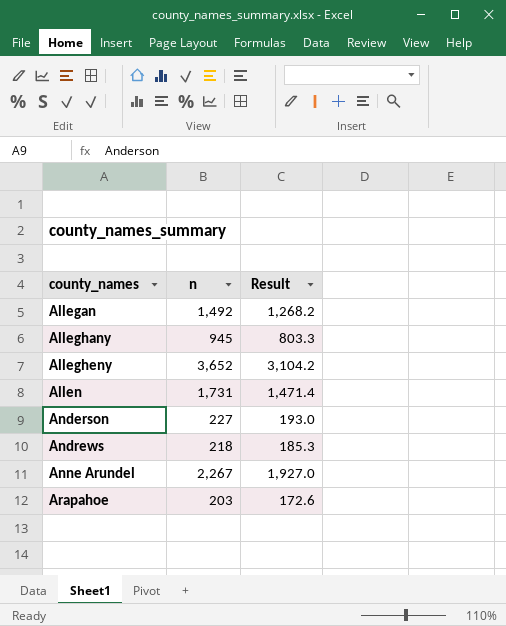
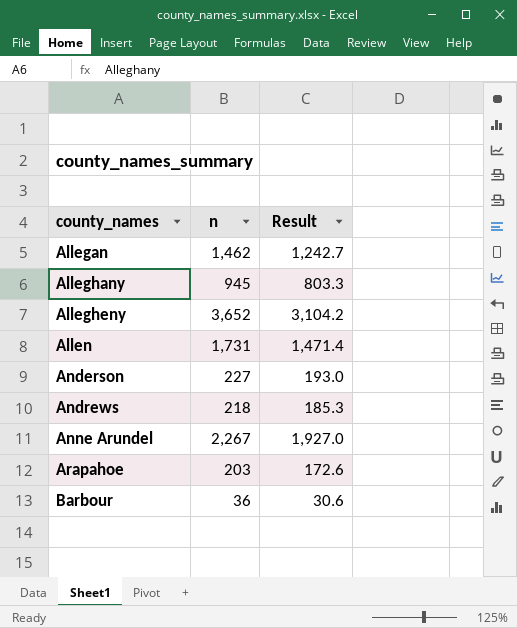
Allegan | n: 1,492 -> 1,462
Allegan | Result: 1,268.2 -> 1,242.7
row Barbour: none -> 36 | 30.6

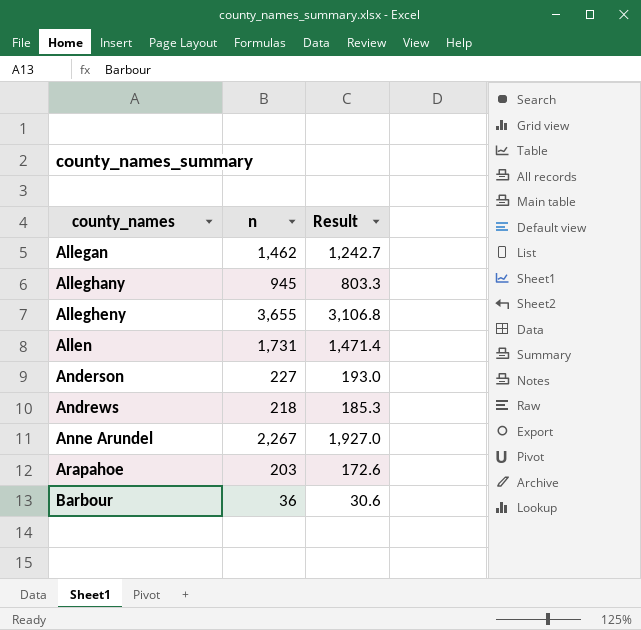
Allegheny | n: 3,652 -> 3,655
Allegheny | Result: 3,104.2 -> 3,106.8

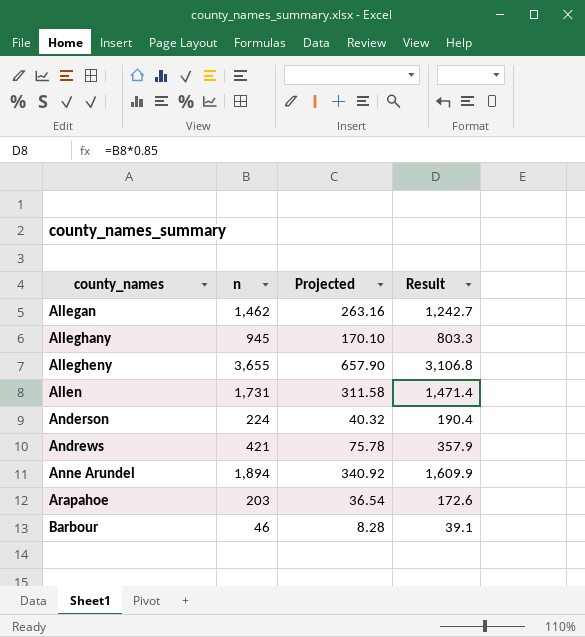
column Projected | formula: none -> [n] * 0.18
Anderson | n: 227 -> 224
Anderson | Result: 193.0 -> 190.4
Andrews | n: 218 -> 421
Andrews | Result: 185.3 -> 357.9
Anne Arundel | n: 2,267 -> 1,894
Anne Arundel | Result: 1,927.0 -> 1,609.9
Barbour | n: 36 -> 46
Barbour | Result: 30.6 -> 39.1

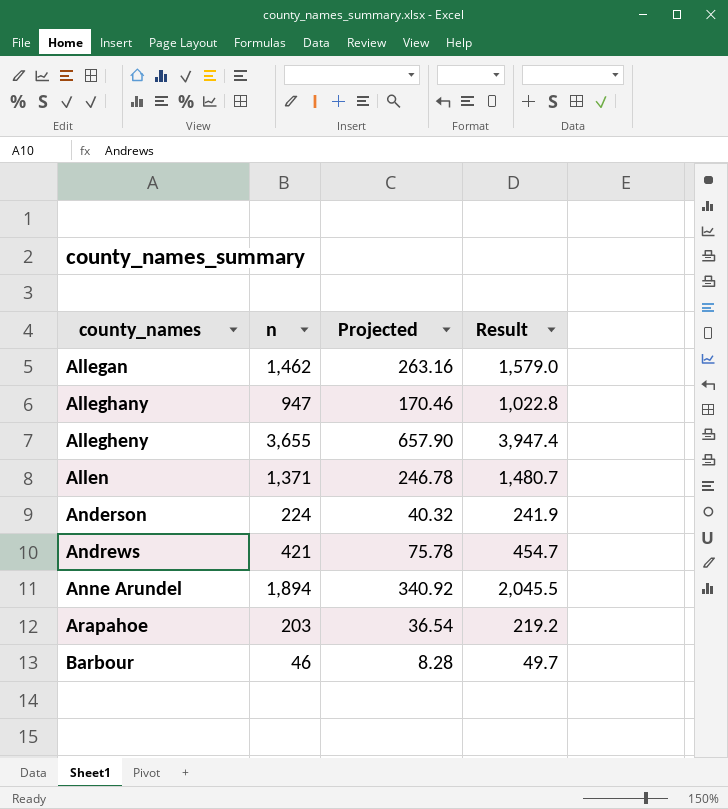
column Result | formula: [n] * 0.85 -> [n] * 1.08
Alleghany | n: 945 -> 947
Alleghany | Projected: 170.10 -> 170.46
Allen | n: 1,731 -> 1,371
Allen | Projected: 311.58 -> 246.78

